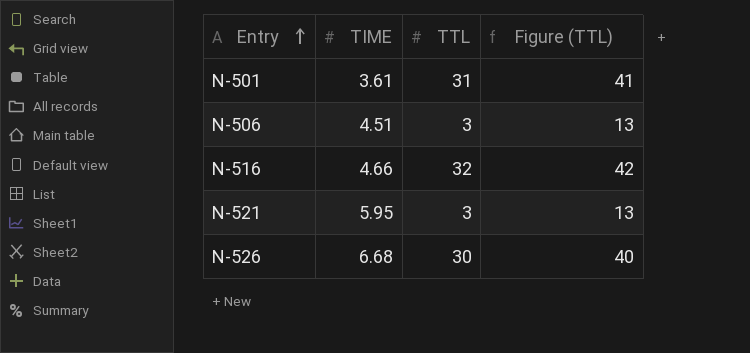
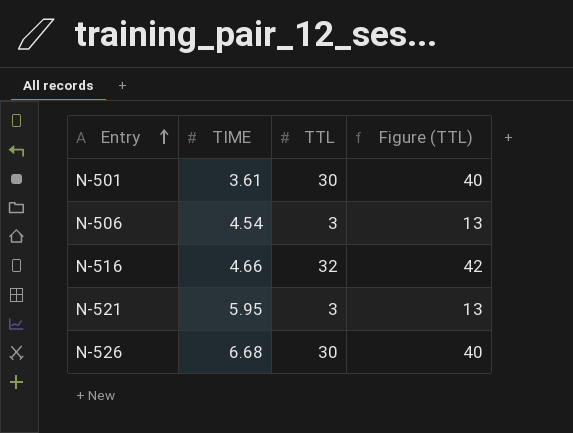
N-501 | TTL: 31 -> 30
N-501 | Figure (TTL): 41 -> 40
N-506 | TIME: 4.51 -> 4.54

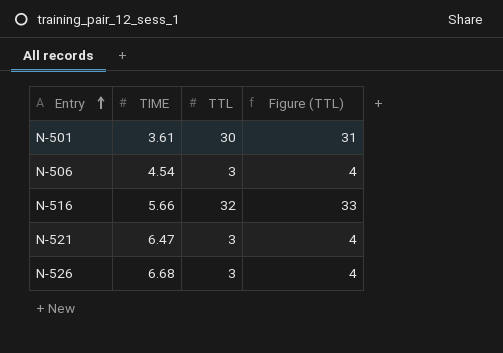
column Figure (TTL) | formula: [TTL] + 10 -> [TTL] + 1
N-516 | TIME: 4.66 -> 5.66
N-521 | TIME: 5.95 -> 6.47
N-526 | TTL: 30 -> 3

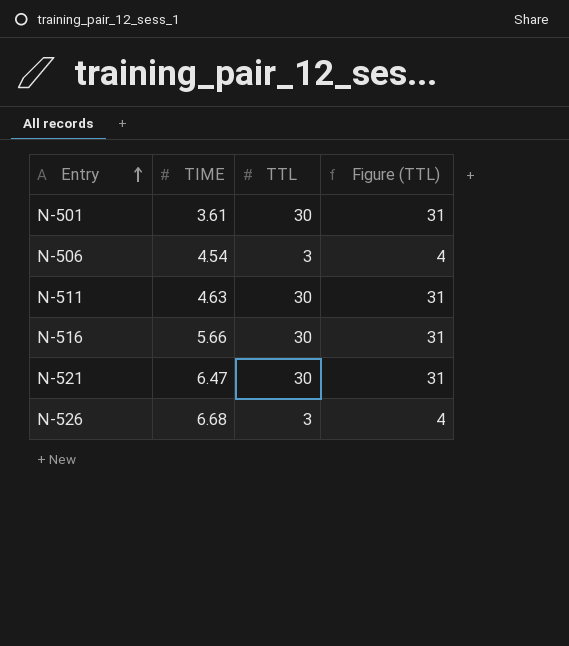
row N-511: none -> 4.63 | 30 | 31
N-516 | TTL: 32 -> 30
N-516 | Figure (TTL): 33 -> 31
N-521 | TTL: 3 -> 30
N-521 | Figure (TTL): 4 -> 31

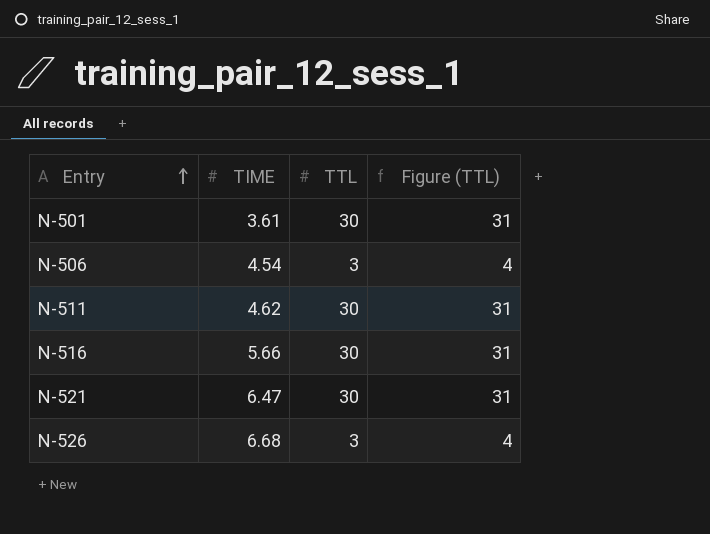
N-511 | TIME: 4.63 -> 4.62

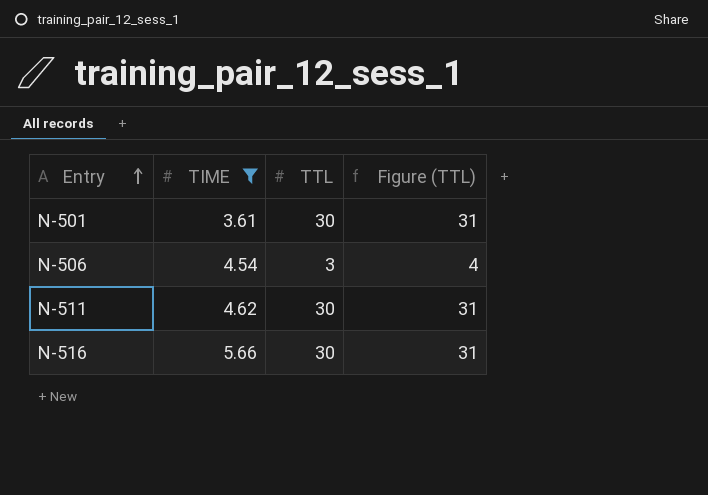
filter: none -> TIME <= 5.66

